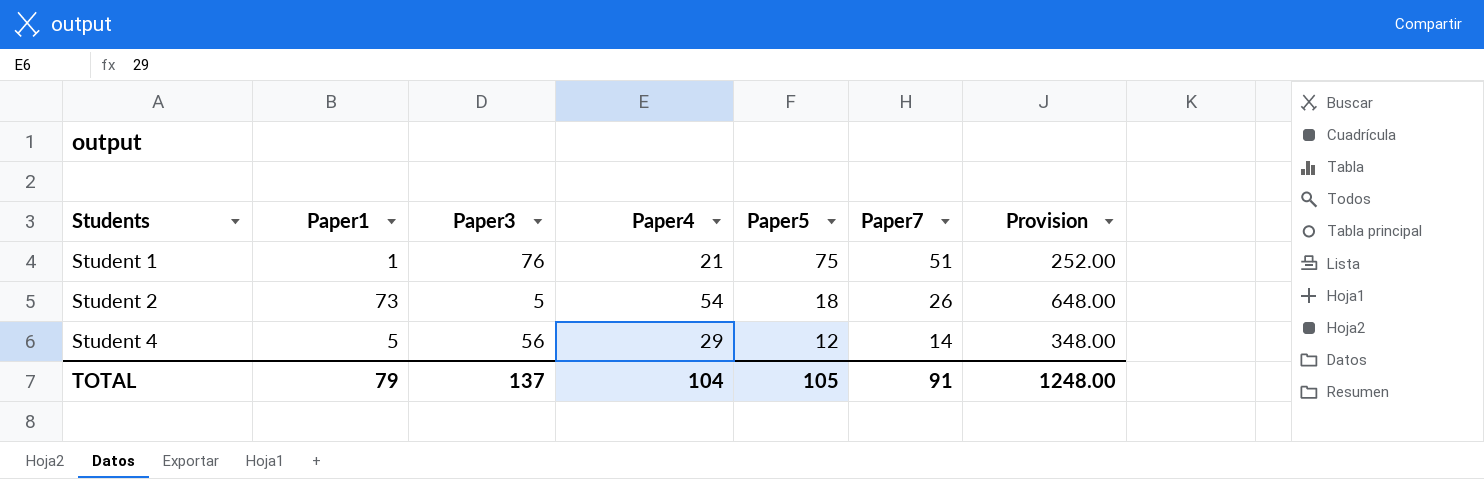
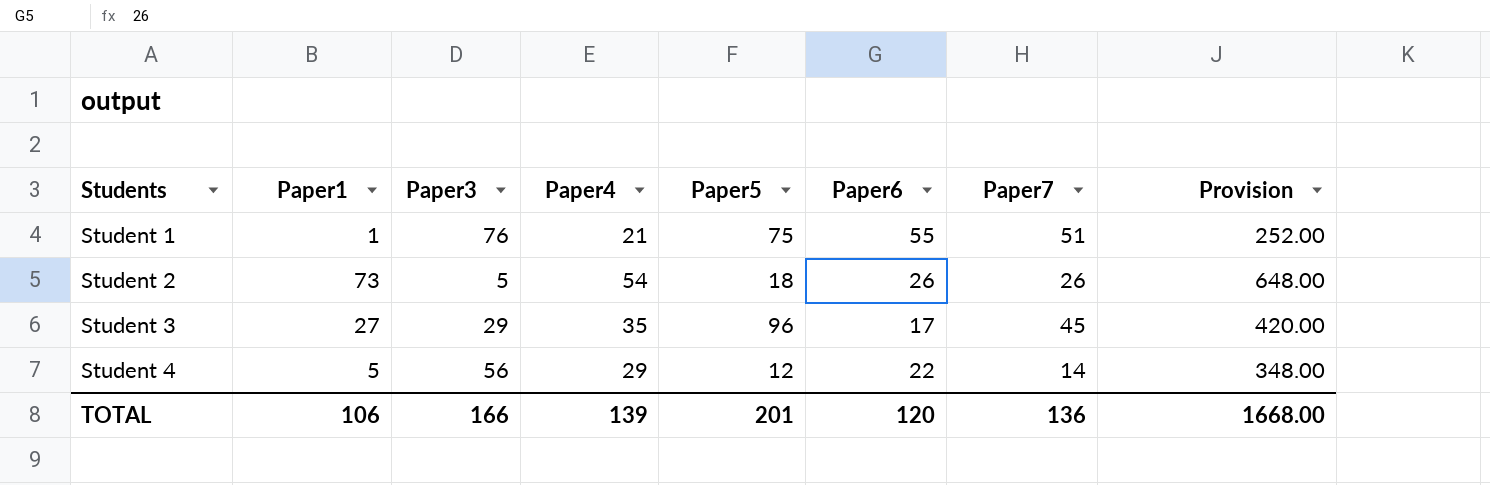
column Paper6 | position: none -> 6
row Student 3: none -> 27 | 29 | 35 | 96 | 17 | 45 | 420.00
TOTAL | Paper1: 79 -> 106
TOTAL | Paper3: 137 -> 166
TOTAL | Paper4: 104 -> 139
TOTAL | Paper5: 105 -> 201
TOTAL | Paper7: 91 -> 136
TOTAL | Provision: 1248.00 -> 1668.00

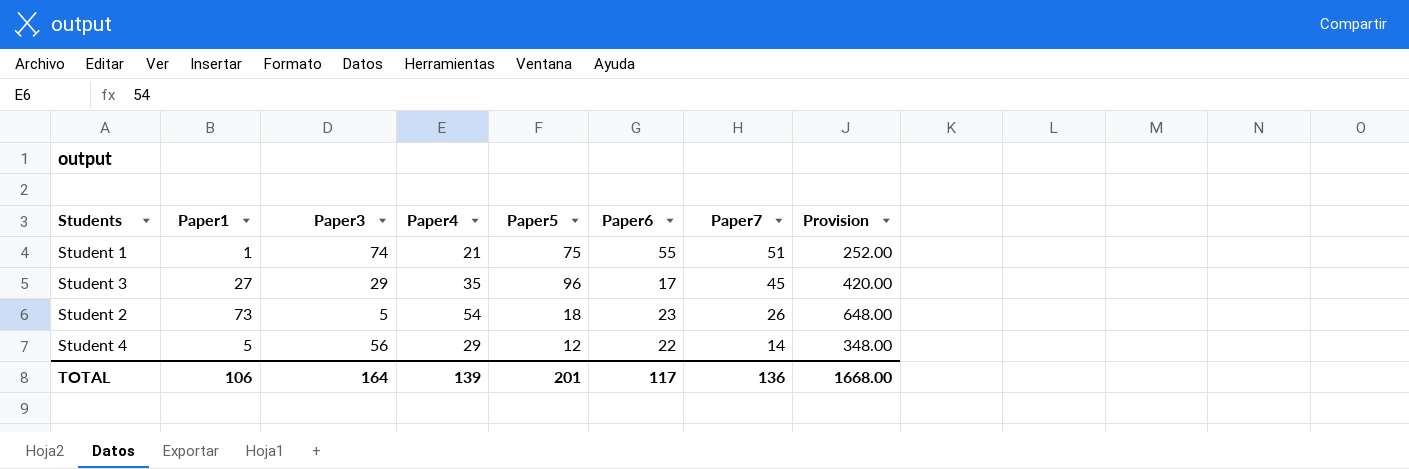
row order: Students ascending -> Paper7 descending
Student 1 | Paper3: 76 -> 74
Student 2 | Paper6: 26 -> 23
TOTAL | Paper3: 166 -> 164
TOTAL | Paper6: 120 -> 117

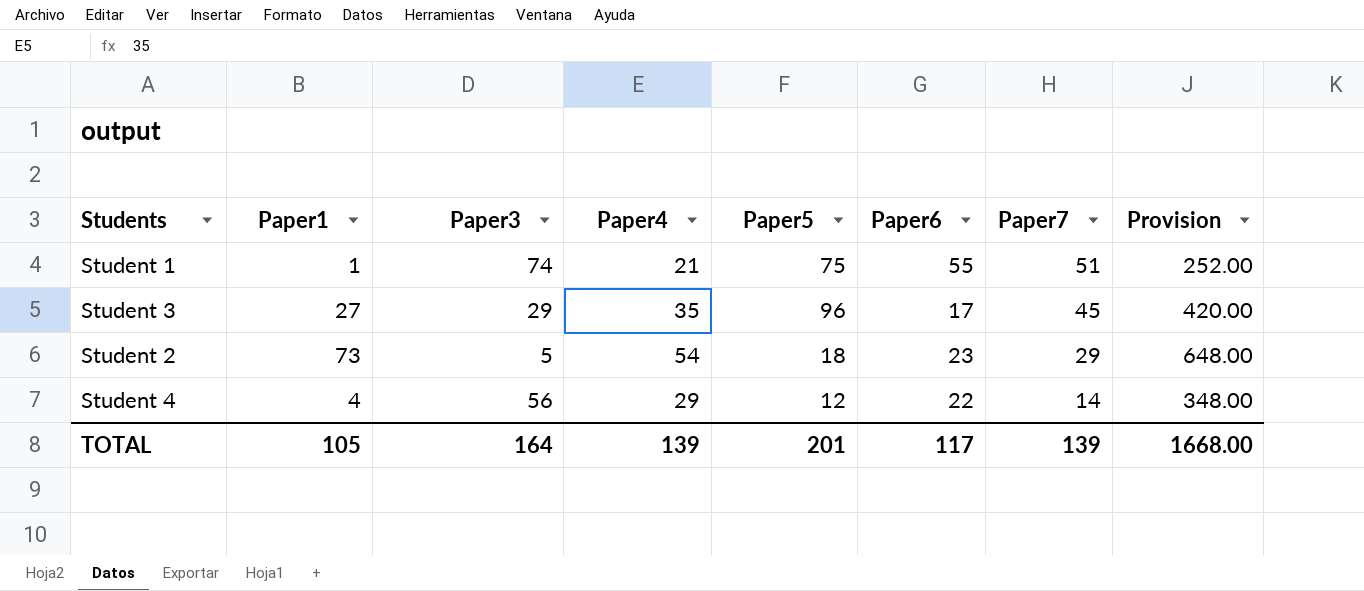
Student 2 | Paper7: 26 -> 29
Student 4 | Paper1: 5 -> 4
TOTAL | Paper1: 106 -> 105
TOTAL | Paper7: 136 -> 139

